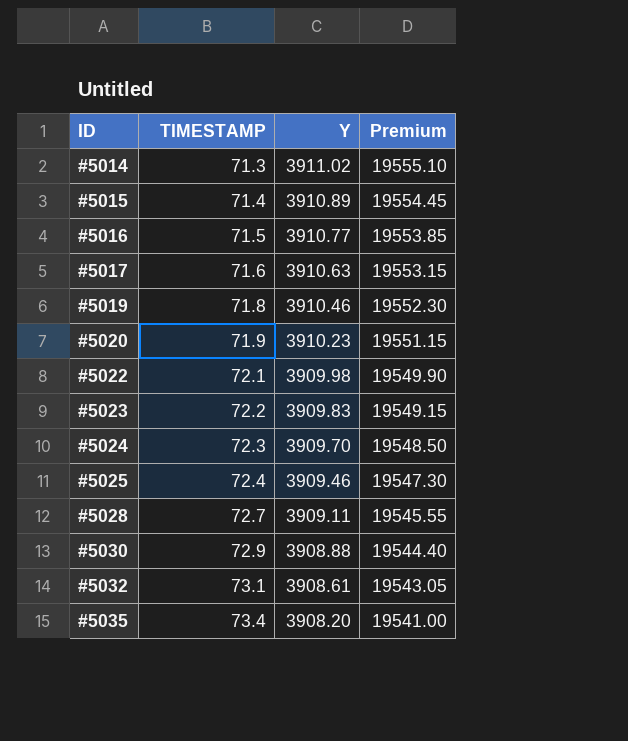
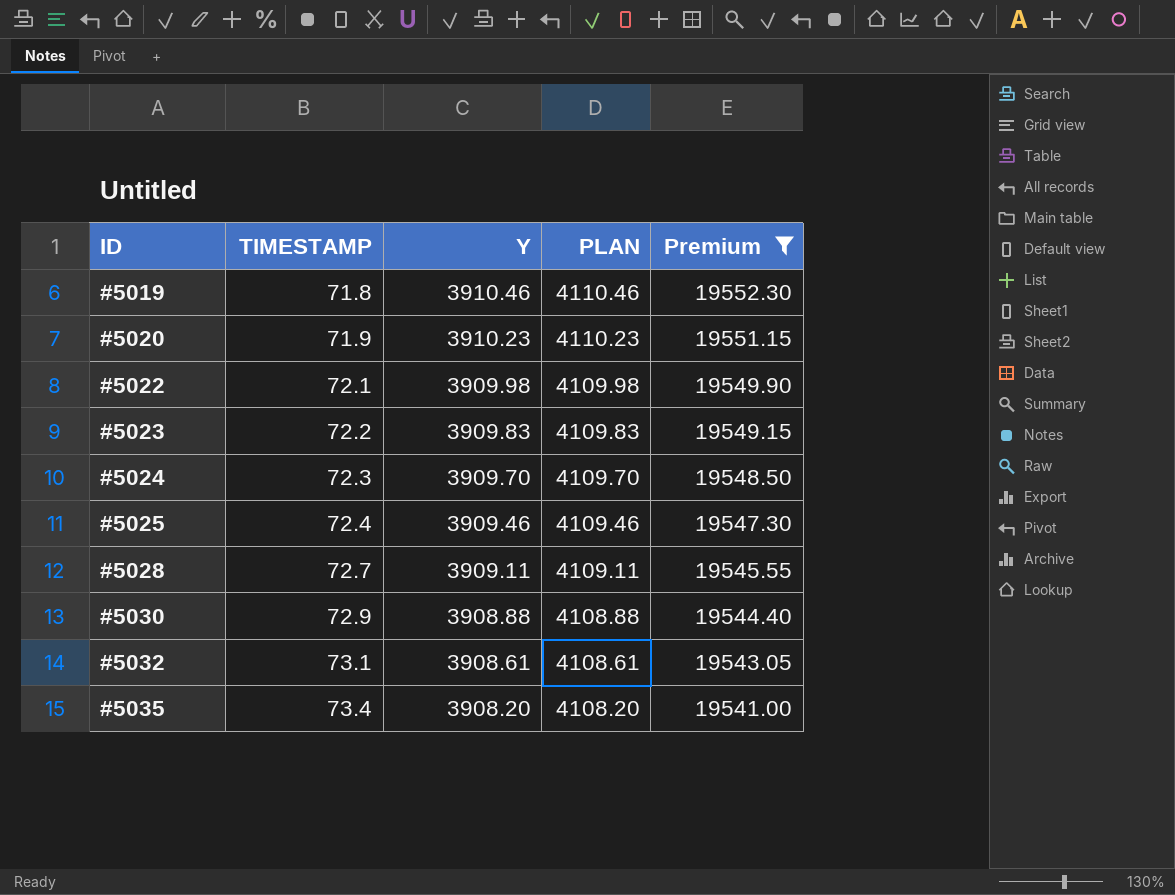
filter: none -> Premium <= 19552.30
column PLAN | formula: none -> [Y] + 200

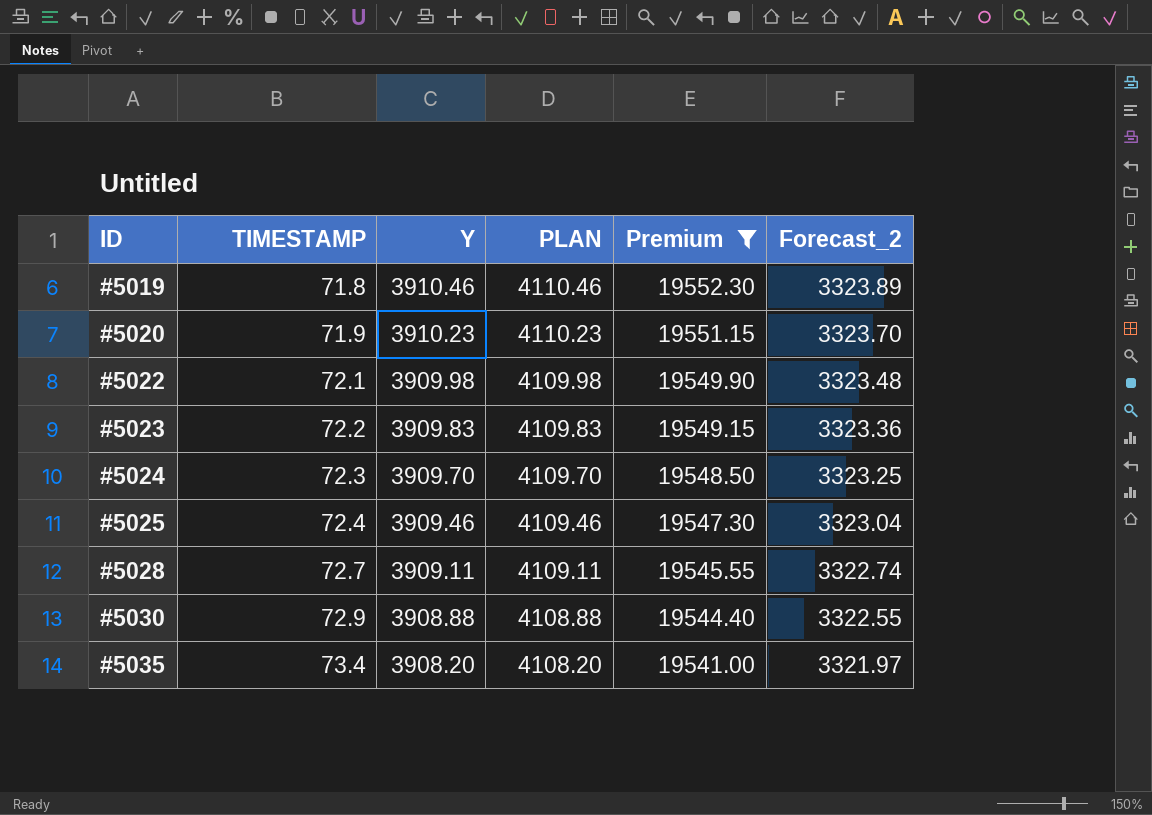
column Forecast_2 | formula: none -> [Y] * 0.85
row #5032: 73.1 | 3908.61 | 4108.61 | 19543.05 -> none

